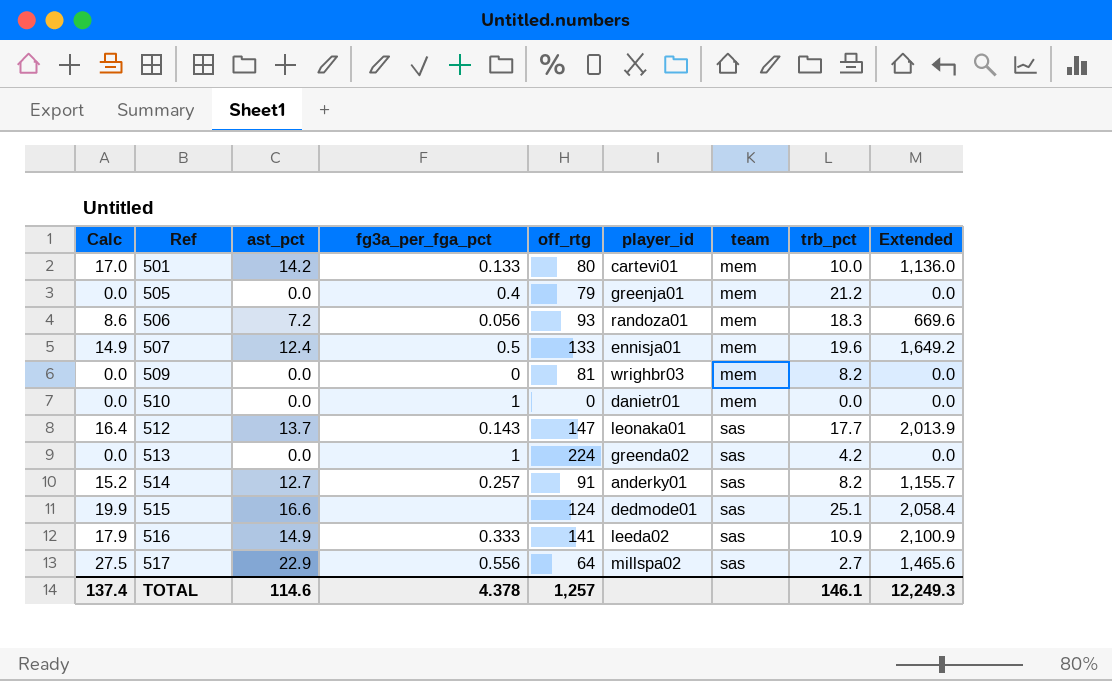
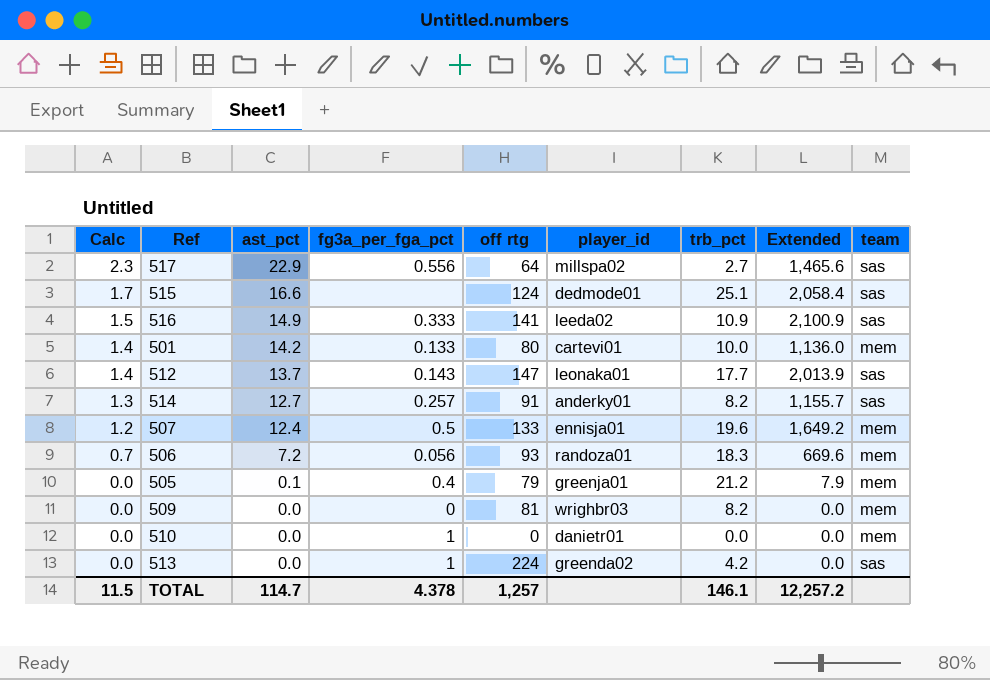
row order: Ref ascending -> Calc descending
column Calc | formula: [ast_pct] * 1.2 -> [ast_pct] * 0.1
column name: off_rtg -> off rtg
column team | position: 7 -> 9
505 | ast_pct: 0.0 -> 0.1
505 | Extended: 0.0 -> 7.9
TOTAL | Calc: 137.4 -> 11.5
TOTAL | ast_pct: 114.6 -> 114.7
TOTAL | Extended: 12,249.3 -> 12,257.2

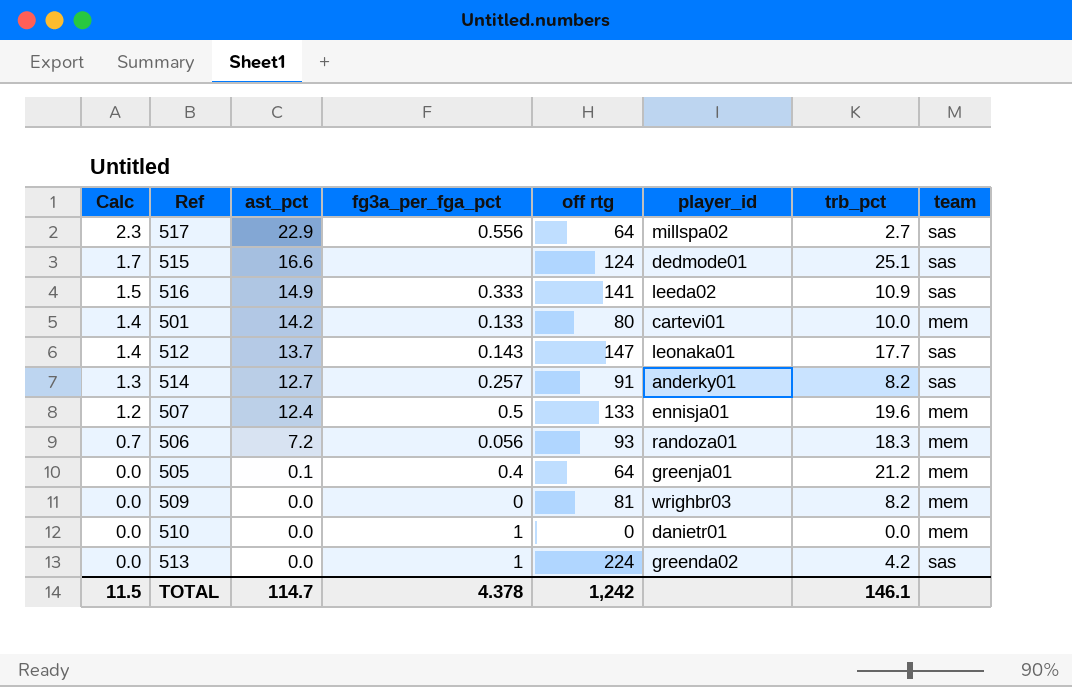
column Extended | formula: [ast_pct] * [off rtg] -> none
505 | off rtg: 79 -> 64
TOTAL | off rtg: 1,257 -> 1,242

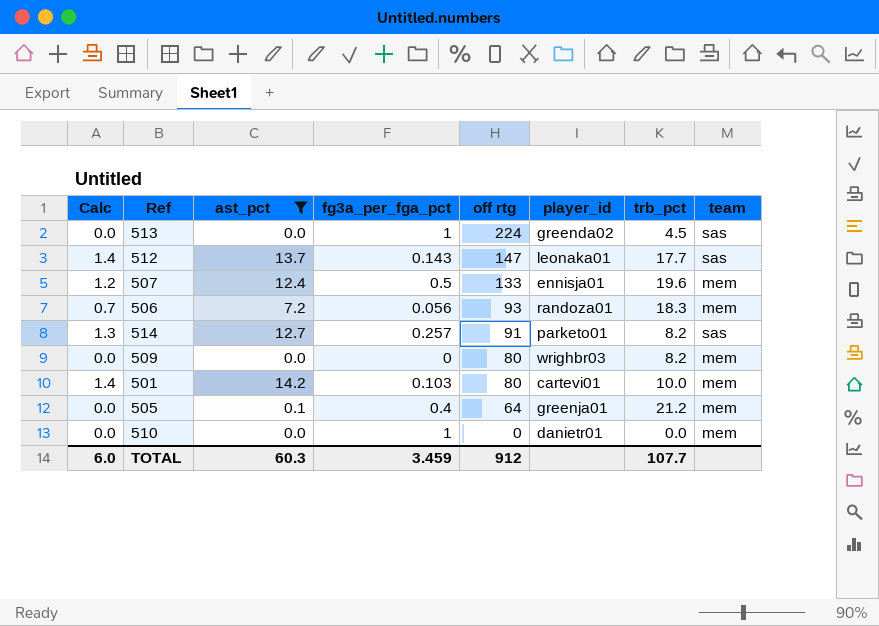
filter: none -> ast_pct <= 14.2
row order: Calc descending -> off rtg descending
513 | trb_pct: 4.2 -> 4.5
514 | player_id: anderky01 -> parketo01
509 | off rtg: 81 -> 80
501 | fg3a_per_fga_pct: 0.133 -> 0.103
TOTAL | Calc: 11.5 -> 6.0
TOTAL | ast_pct: 114.7 -> 60.3
TOTAL | fg3a_per_fga_pct: 4.378 -> 3.459
TOTAL | off rtg: 1,242 -> 912
TOTAL | trb_pct: 146.1 -> 107.7

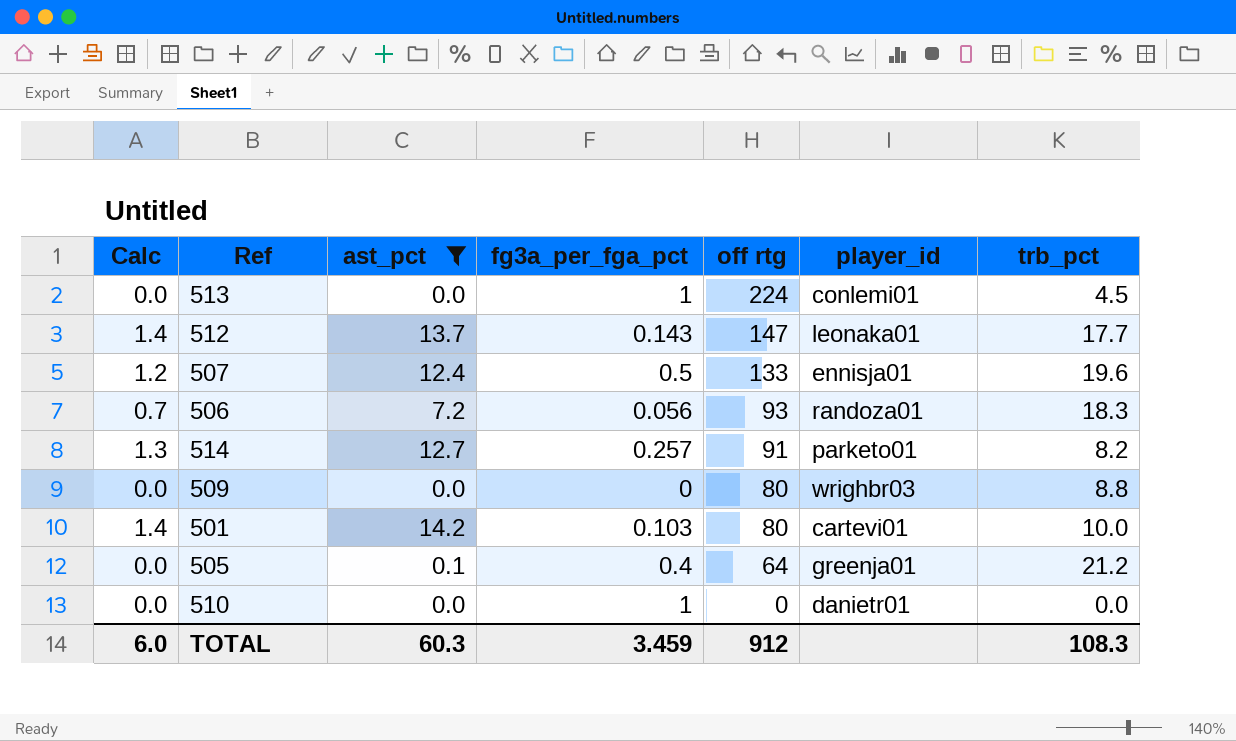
column team | position: 8 -> none
513 | player_id: greenda02 -> conlemi01
509 | trb_pct: 8.2 -> 8.8
TOTAL | trb_pct: 107.7 -> 108.3

